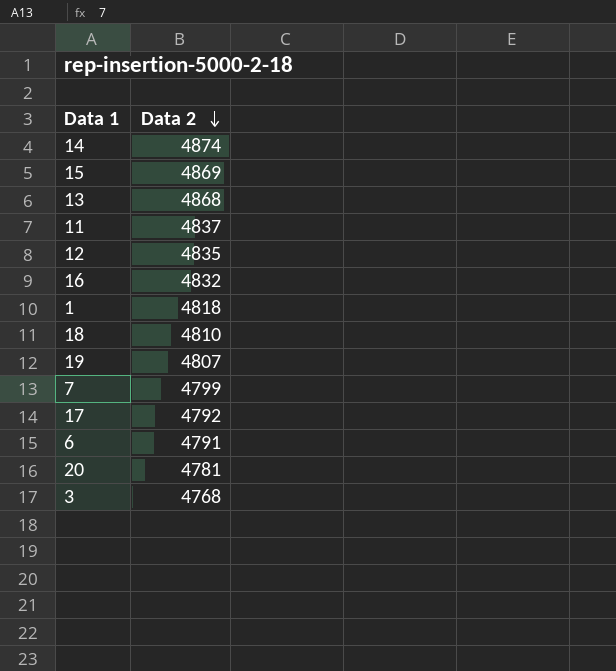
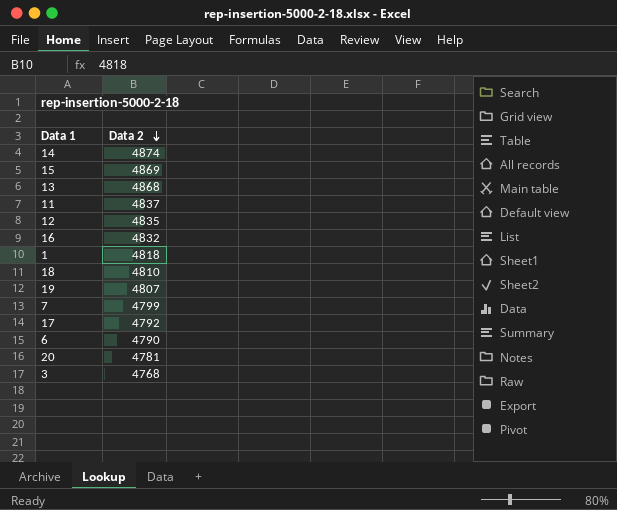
6 | Data 2: 4791 -> 4790

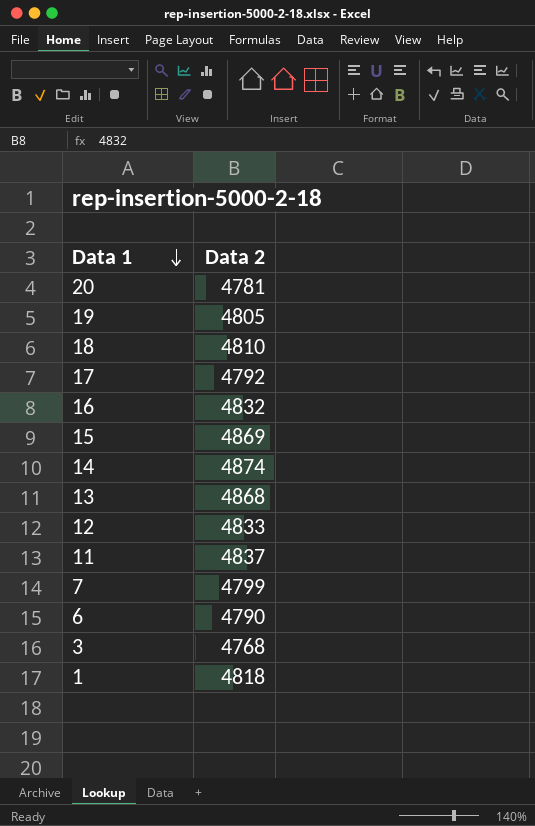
row order: Data 2 descending -> Data 1 descending
19 | Data 2: 4807 -> 4805
12 | Data 2: 4835 -> 4833

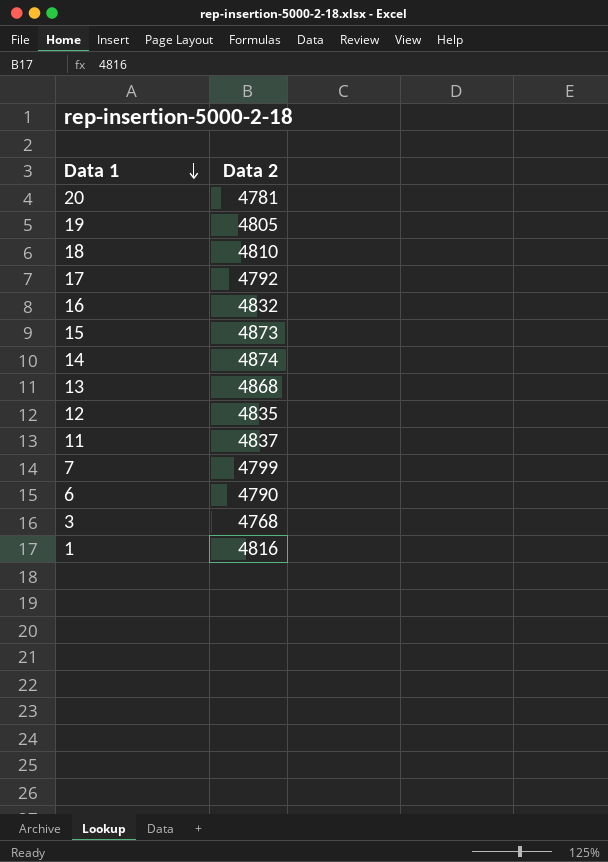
15 | Data 2: 4869 -> 4873
12 | Data 2: 4833 -> 4835
1 | Data 2: 4818 -> 4816

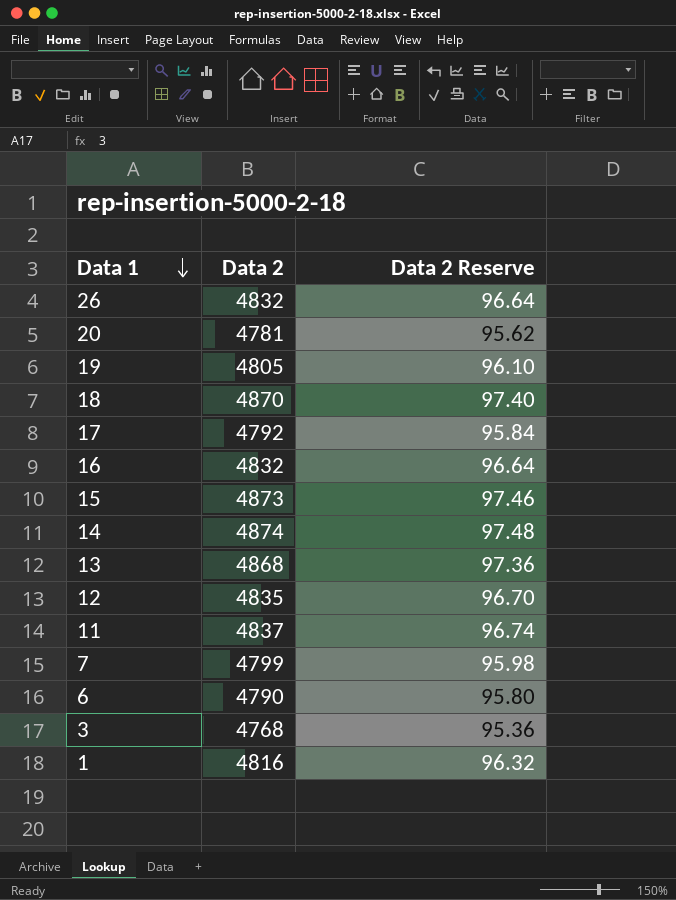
column Data 2 Reserve | formula: none -> [Data 2] * 0.02
row 26: none -> 4832 | 96.64
18 | Data 2: 4810 -> 4870

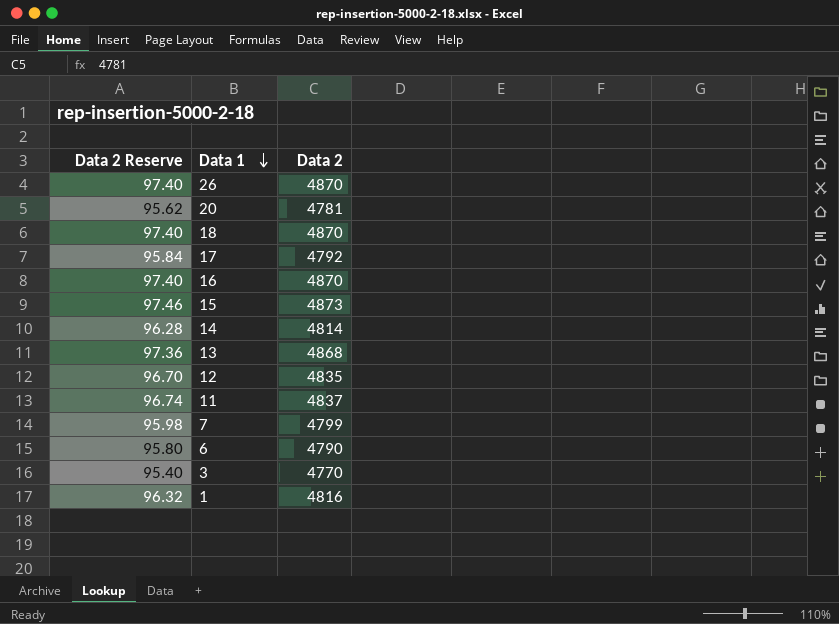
column Data 2 Reserve | position: 3 -> 1
row 19: 4805 | 96.10 -> none
26 | Data 2 Reserve: 96.64 -> 97.40
26 | Data 2: 4832 -> 4870
16 | Data 2 Reserve: 96.64 -> 97.40
16 | Data 2: 4832 -> 4870
14 | Data 2 Reserve: 97.48 -> 96.28
14 | Data 2: 4874 -> 4814
3 | Data 2 Reserve: 95.36 -> 95.40
3 | Data 2: 4768 -> 4770

